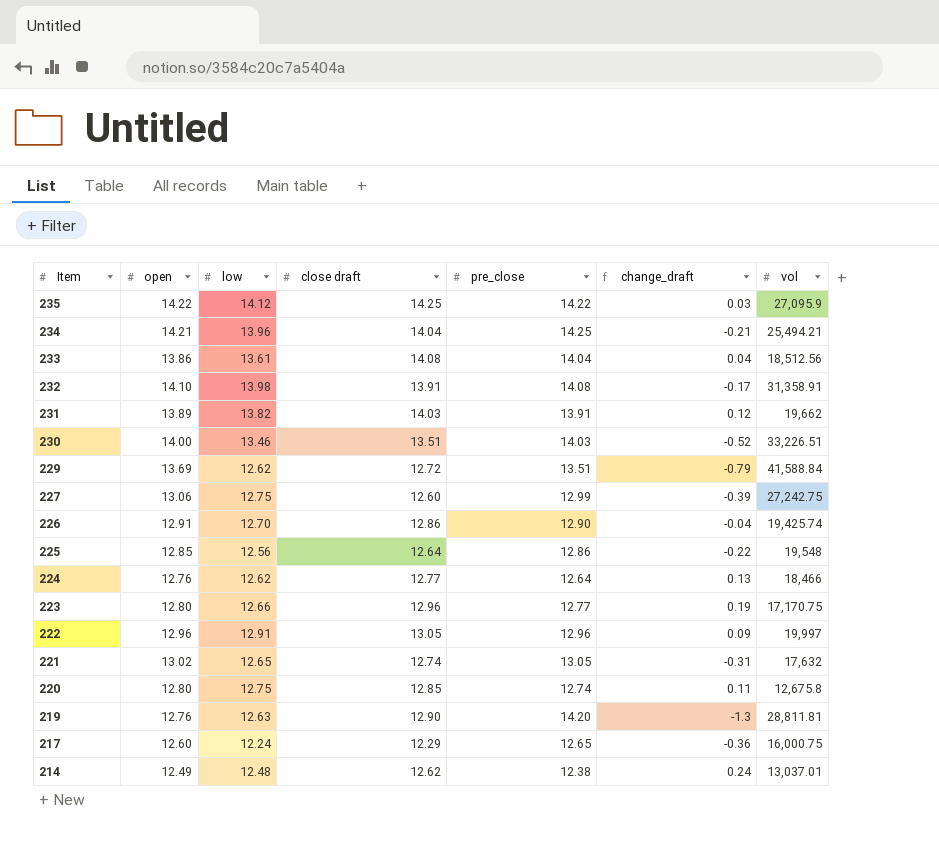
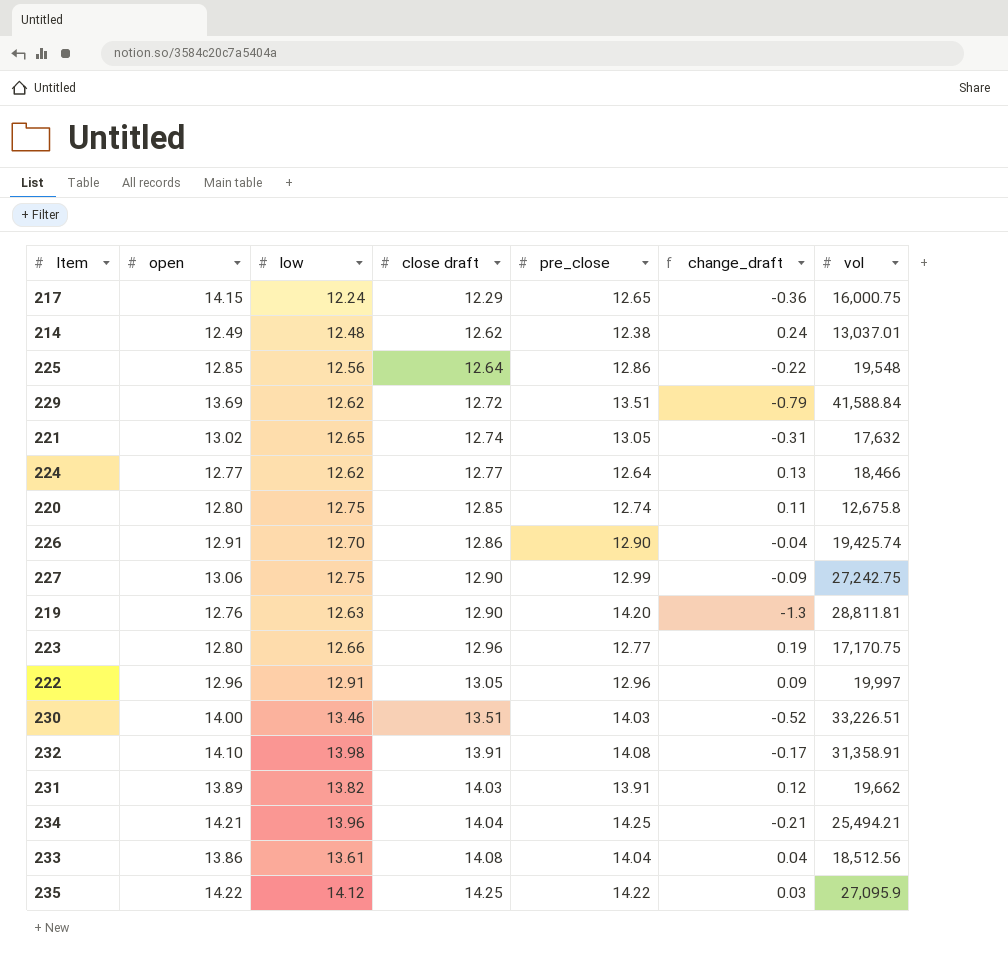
row order: Item descending -> close draft ascending
217 | open: 12.60 -> 14.15
224 | open: 12.76 -> 12.77
227 | close draft: 12.60 -> 12.90
227 | change_draft: -0.39 -> -0.09

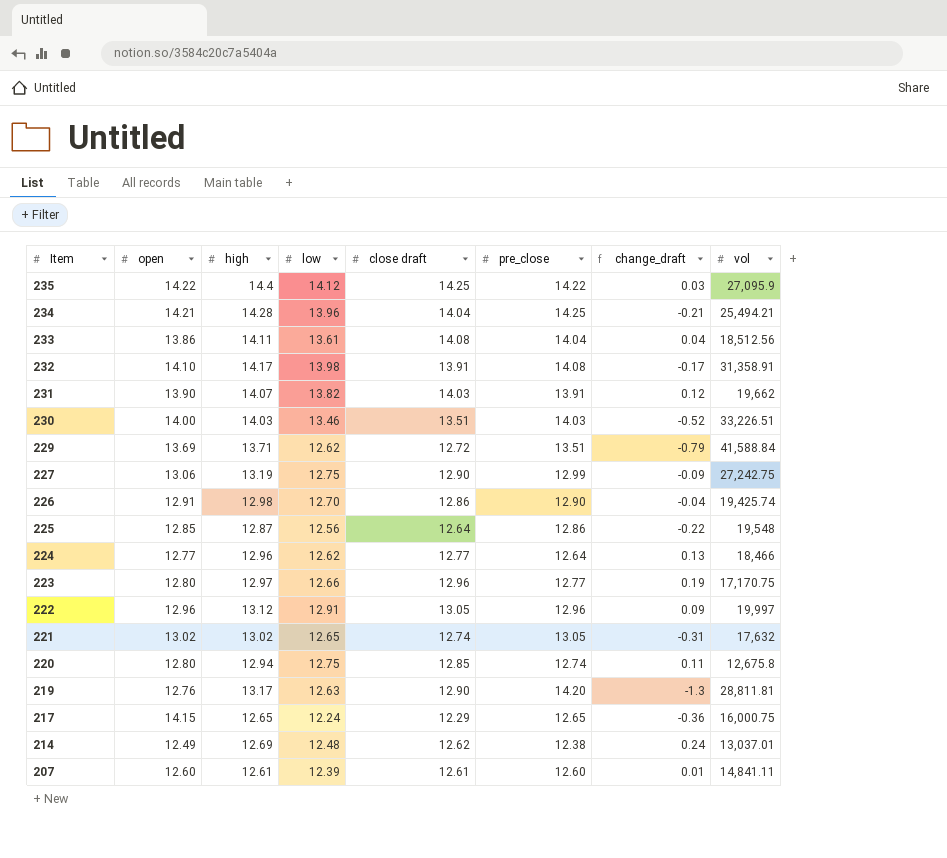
row order: close draft ascending -> Item descending
column high | position: none -> 3
231 | open: 13.89 -> 13.90
row 207: none -> 12.60 | 12.61 | 12.39 | 12.61 | 12.60 | 0.01 | 14,841.11

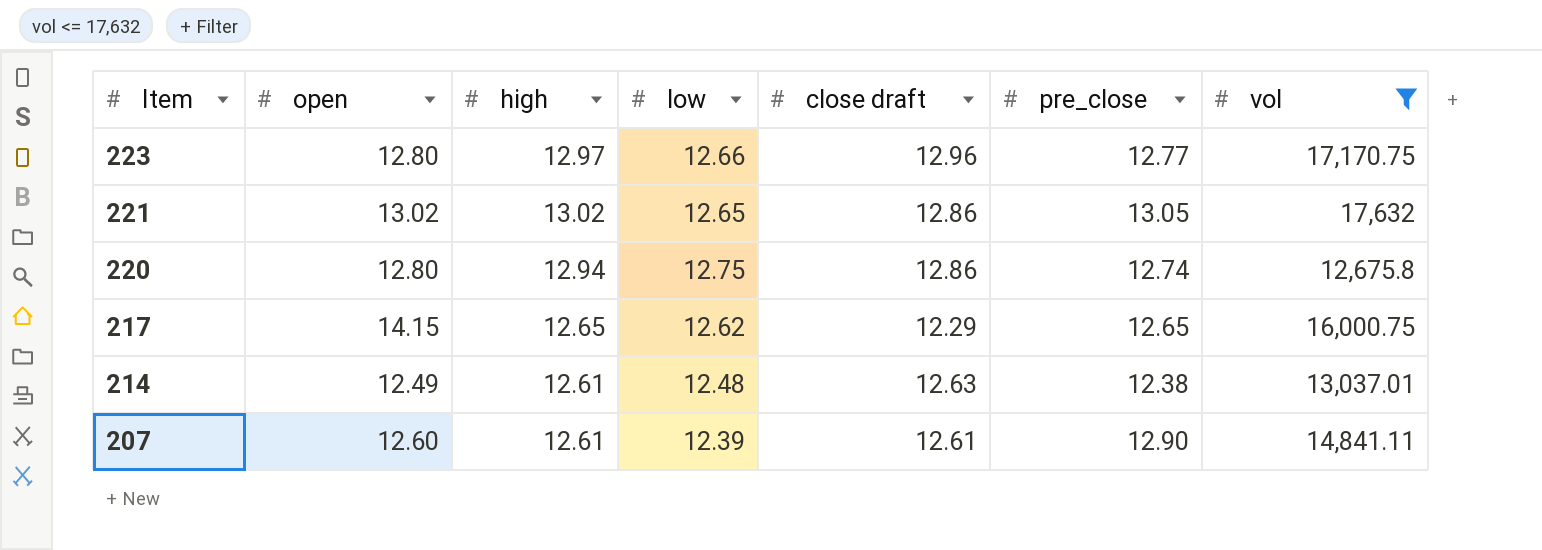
filter: none -> vol <= 17,632
column change_draft | formula: [close draft] - [pre_close] -> none
221 | close draft: 12.74 -> 12.86
220 | close draft: 12.85 -> 12.86
217 | low: 12.24 -> 12.62
214 | high: 12.69 -> 12.61
214 | close draft: 12.62 -> 12.63
207 | pre_close: 12.60 -> 12.90

